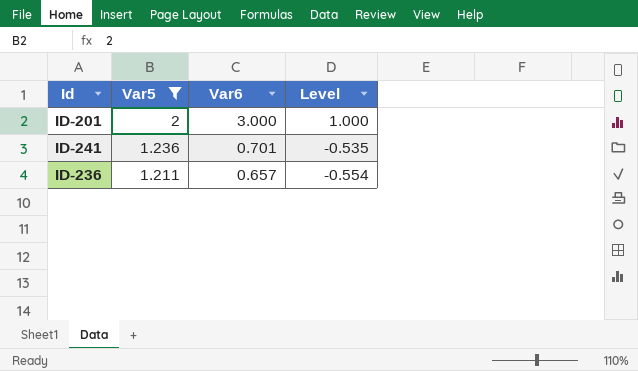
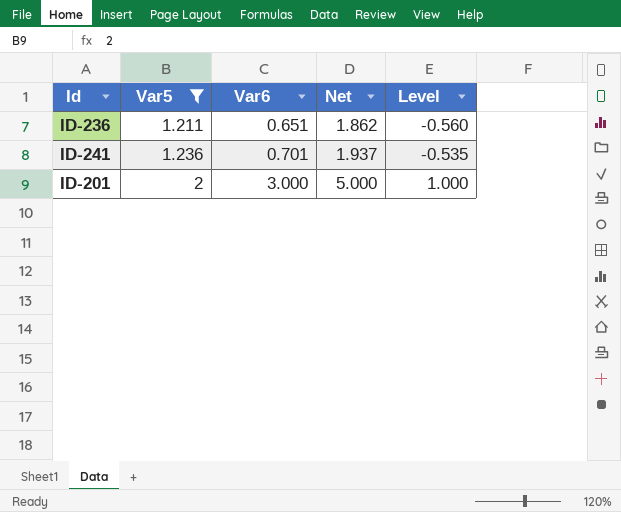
row order: Var5 descending -> Var5 ascending
column Net | formula: none -> [Var5] + [Var6]
ID-236 | Var6: 0.657 -> 0.651
ID-236 | Level: -0.554 -> -0.560

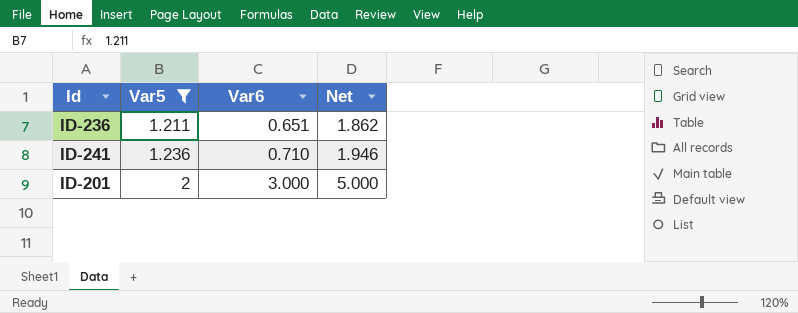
column Level | formula: [Var6] - [Var5] -> none
ID-241 | Var6: 0.701 -> 0.710
ID-241 | Net: 1.937 -> 1.946

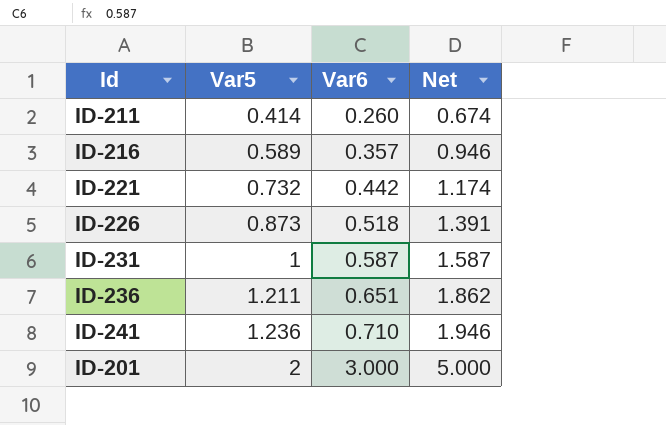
filter: Var5 >= 1.211 -> none

